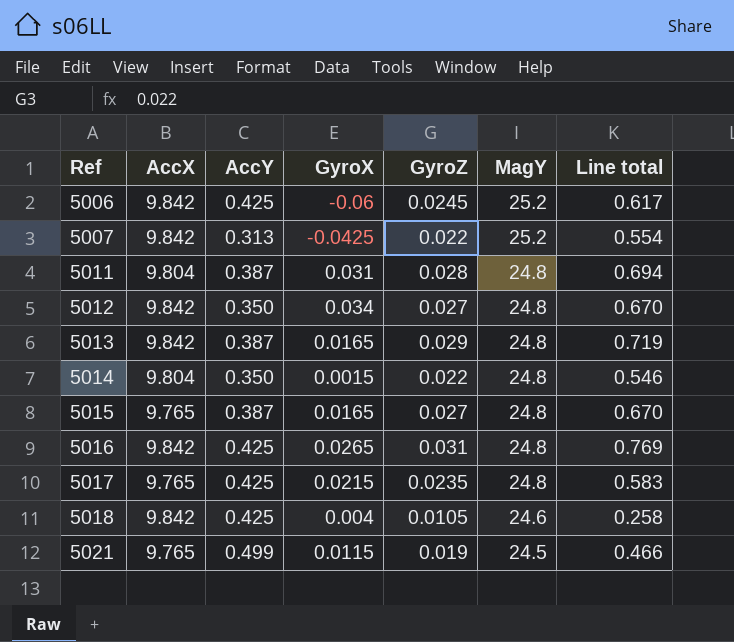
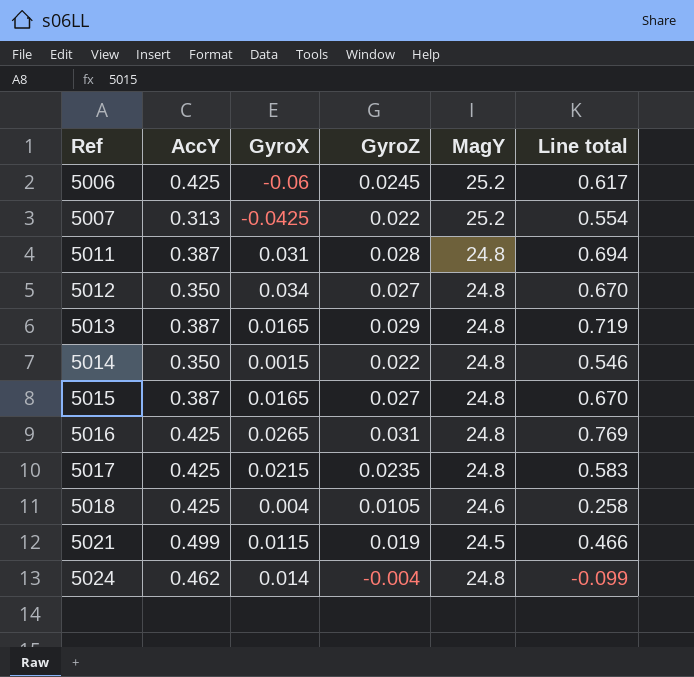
column AccX | position: 2 -> none
row 5024: none -> 0.462 | 0.014 | -0.004 | 24.8 | -0.099

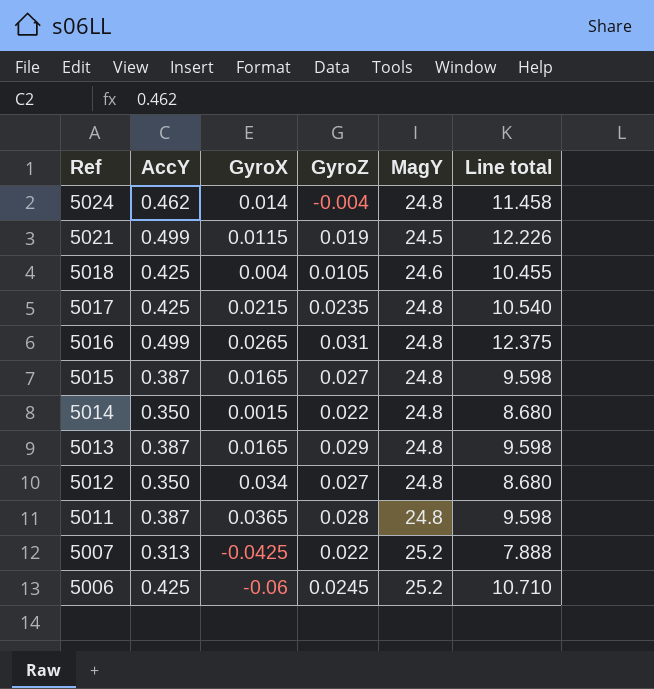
row order: Ref ascending -> Ref descending
column Line total | formula: [GyroZ] * [MagY] -> [AccY] * [MagY]
5016 | AccY: 0.425 -> 0.499
5011 | GyroX: 0.031 -> 0.0365

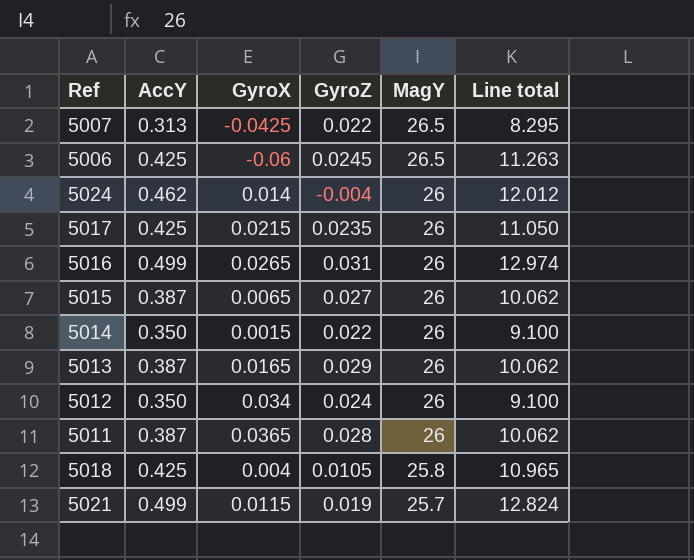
row order: Ref descending -> MagY descending
5007 | MagY: 25.2 -> 26.5
5007 | Line total: 7.888 -> 8.295
5006 | MagY: 25.2 -> 26.5
5006 | Line total: 10.710 -> 11.263
5024 | MagY: 24.8 -> 26
5024 | Line total: 11.458 -> 12.012
5017 | MagY: 24.8 -> 26
5017 | Line total: 10.540 -> 11.050
5016 | MagY: 24.8 -> 26
5016 | Line total: 12.375 -> 12.974
5015 | GyroX: 0.0165 -> 0.0065
5015 | MagY: 24.8 -> 26
5015 | Line total: 9.598 -> 10.062
5014 | MagY: 24.8 -> 26
5014 | Line total: 8.680 -> 9.100
5013 | MagY: 24.8 -> 26
5013 | Line total: 9.598 -> 10.062
5012 | GyroZ: 0.027 -> 0.024
5012 | MagY: 24.8 -> 26
5012 | Line total: 8.680 -> 9.100
5011 | MagY: 24.8 -> 26
5011 | Line total: 9.598 -> 10.062
5018 | MagY: 24.6 -> 25.8
5018 | Line total: 10.455 -> 10.965
5021 | MagY: 24.5 -> 25.7
5021 | Line total: 12.226 -> 12.824

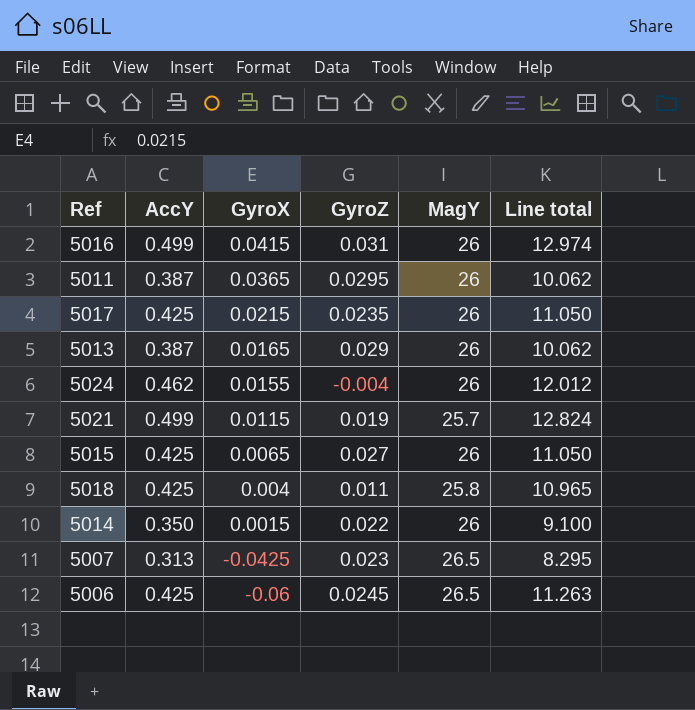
row order: MagY descending -> GyroX descending
row 5012: 0.350 | 0.034 | 0.024 | 26 | 9.100 -> none
5016 | GyroX: 0.0265 -> 0.0415
5011 | GyroZ: 0.028 -> 0.0295
5024 | GyroX: 0.014 -> 0.0155
5015 | AccY: 0.387 -> 0.425
5015 | Line total: 10.062 -> 11.050
5018 | GyroZ: 0.0105 -> 0.011
5007 | GyroZ: 0.022 -> 0.023

